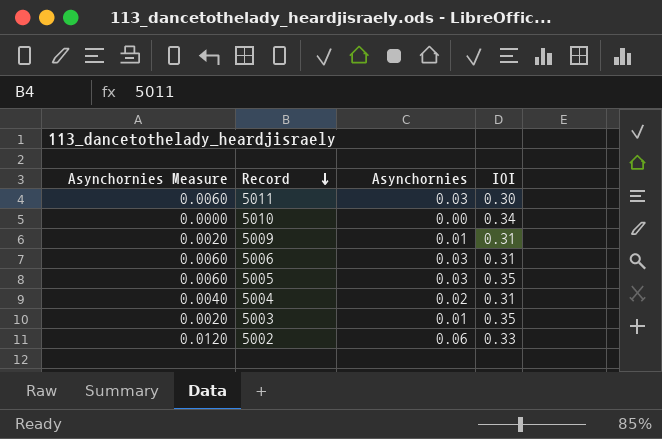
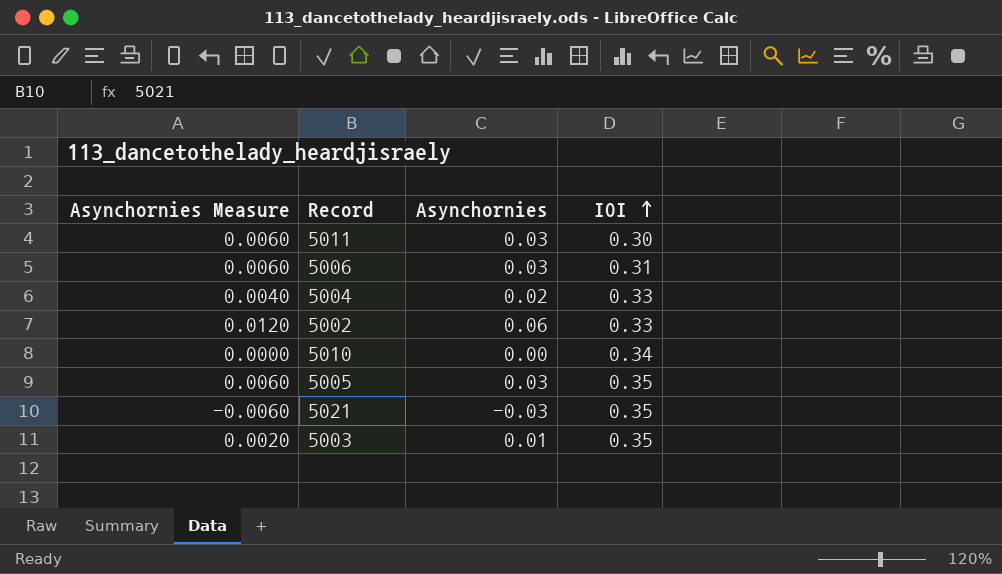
row order: Record descending -> IOI ascending
row 5009: 0.0020 | 0.01 | 0.31 -> none
5004 | IOI: 0.31 -> 0.33
row 5021: none -> -0.0060 | -0.03 | 0.35

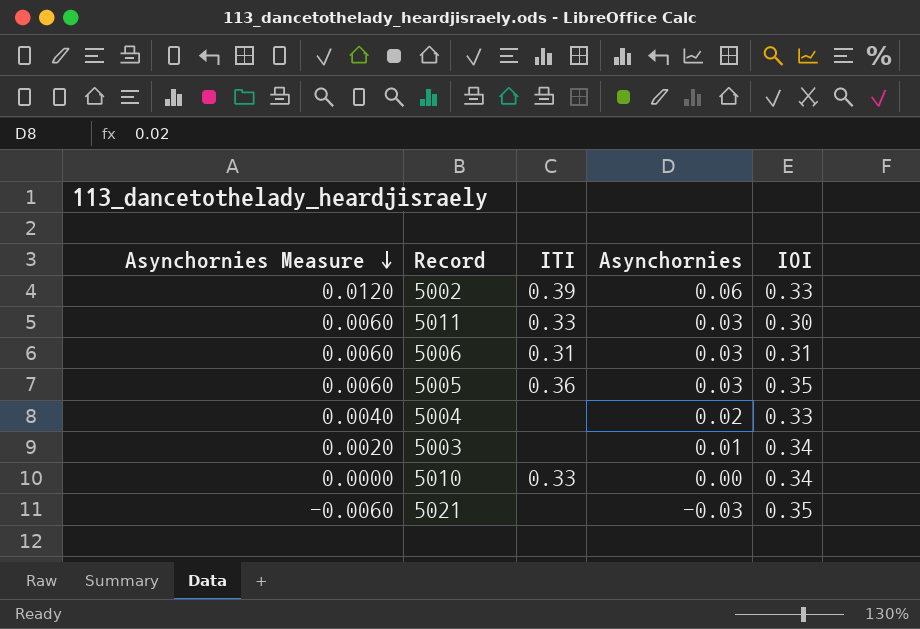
row order: IOI ascending -> Asynchornies Measure descending
column ITI | position: none -> 3
5003 | IOI: 0.35 -> 0.34

